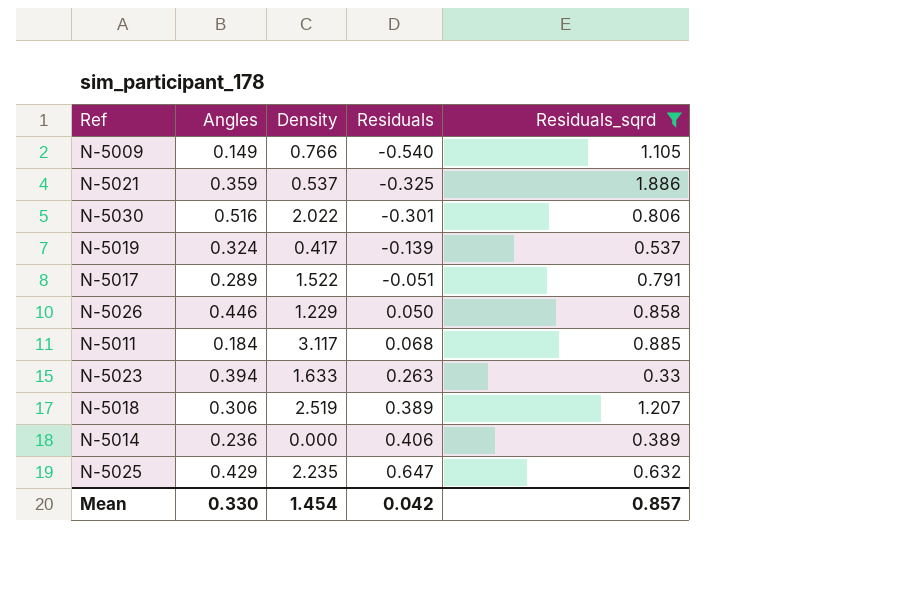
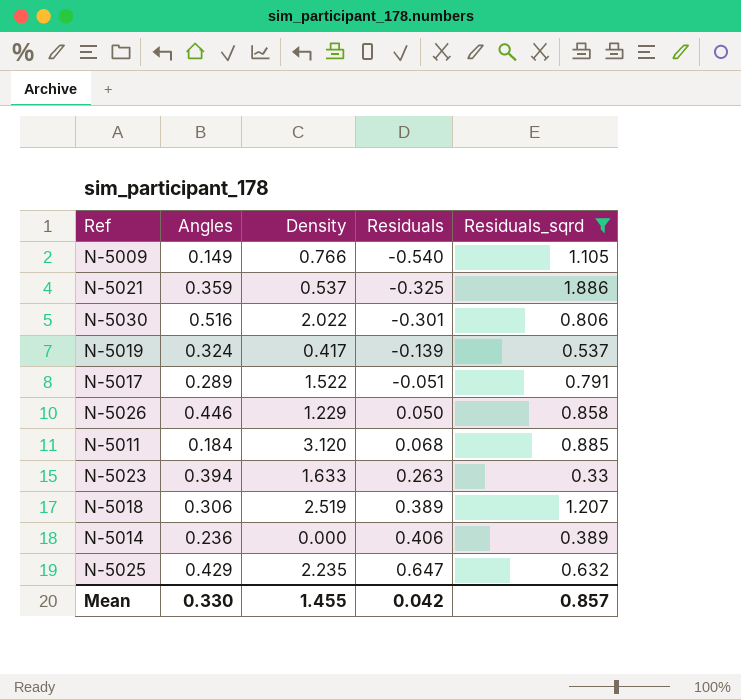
N-5011 | Density: 3.117 -> 3.120
Mean | Density: 1.454 -> 1.455

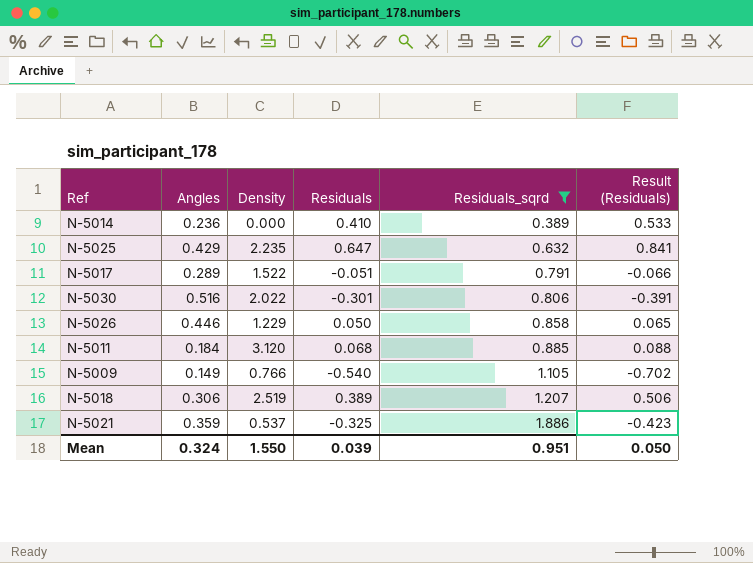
row order: Residuals ascending -> Residuals_sqrd ascending
column Result (Residuals) | formula: none -> [Residuals] * 1.3
row N-5019: 0.324 | 0.417 | -0.139 | 0.537 -> none
row N-5023: 0.394 | 1.633 | 0.263 | 0.33 -> none
N-5014 | Residuals: 0.406 -> 0.410
Mean | Angles: 0.330 -> 0.324
Mean | Density: 1.455 -> 1.550
Mean | Residuals: 0.042 -> 0.039
Mean | Residuals_sqrd: 0.857 -> 0.951

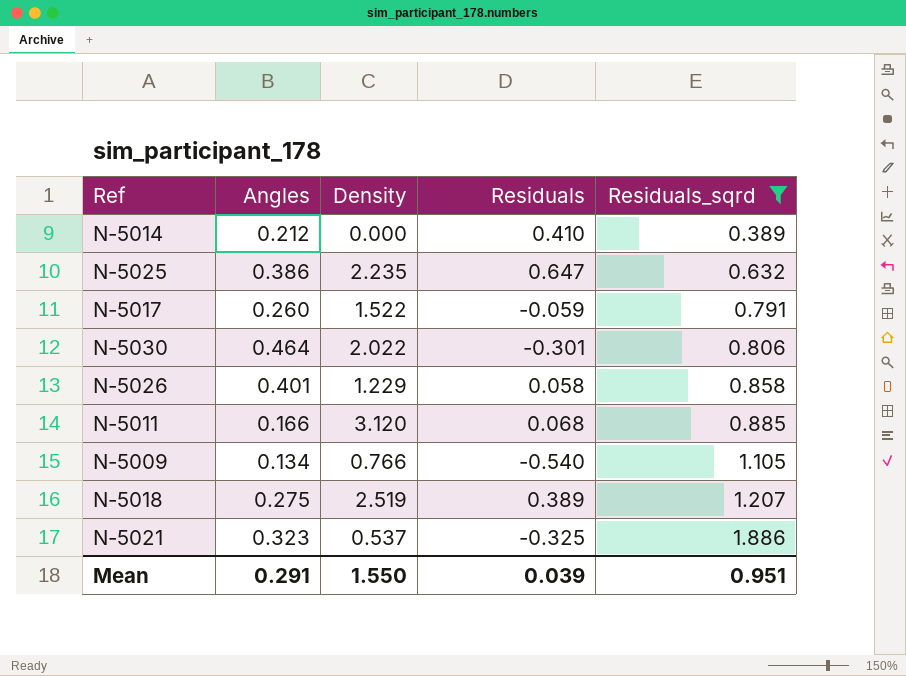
column Result (Residuals) | formula: [Residuals] * 1.3 -> none
N-5014 | Angles: 0.236 -> 0.212
N-5025 | Angles: 0.429 -> 0.386
N-5017 | Angles: 0.289 -> 0.260
N-5017 | Residuals: -0.051 -> -0.059
N-5030 | Angles: 0.516 -> 0.464
N-5026 | Angles: 0.446 -> 0.401
N-5026 | Residuals: 0.050 -> 0.058
N-5011 | Angles: 0.184 -> 0.166
N-5009 | Angles: 0.149 -> 0.134
N-5018 | Angles: 0.306 -> 0.275
N-5021 | Angles: 0.359 -> 0.323
Mean | Angles: 0.324 -> 0.291

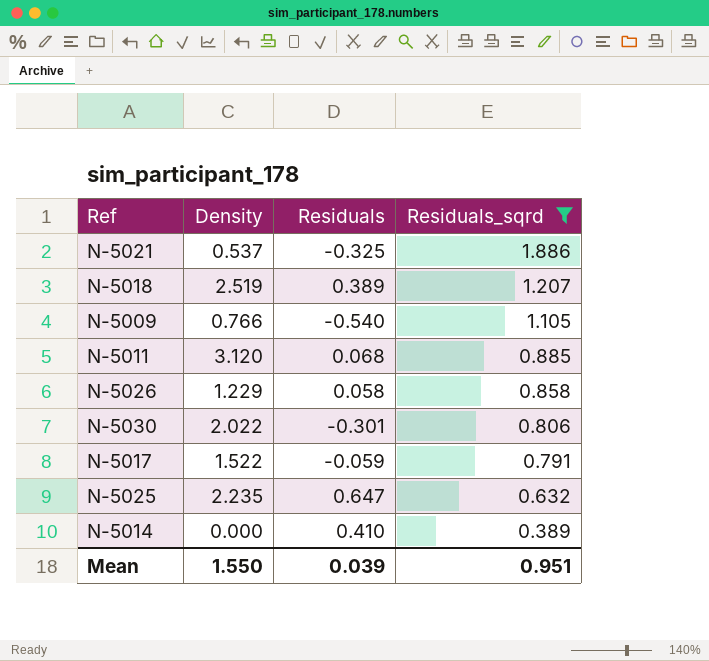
row order: Residuals_sqrd ascending -> Residuals_sqrd descending
column Angles | position: 2 -> none

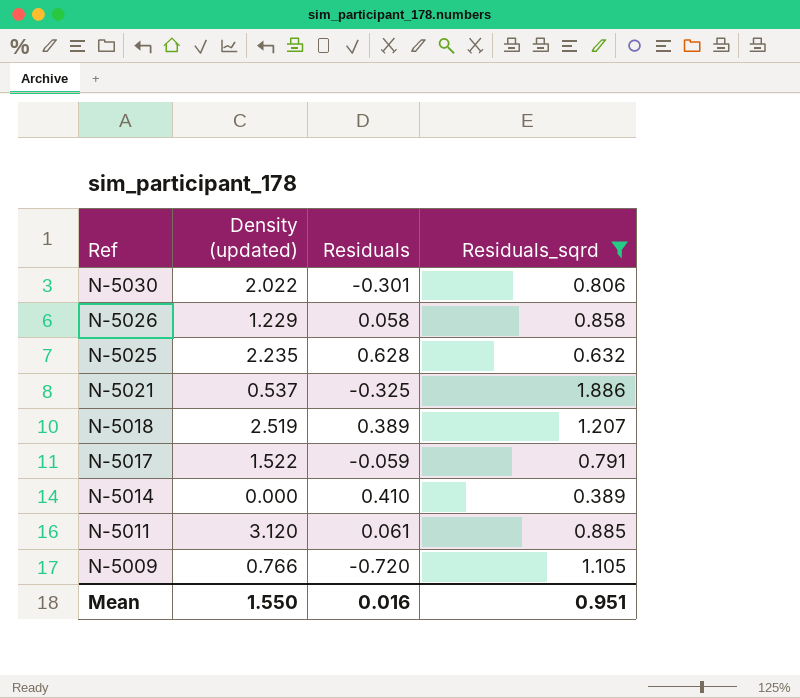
row order: Residuals_sqrd descending -> Ref descending
column name: Density -> Density (updated)
N-5025 | Residuals: 0.647 -> 0.628
N-5011 | Residuals: 0.068 -> 0.061
N-5009 | Residuals: -0.540 -> -0.720
Mean | Residuals: 0.039 -> 0.016

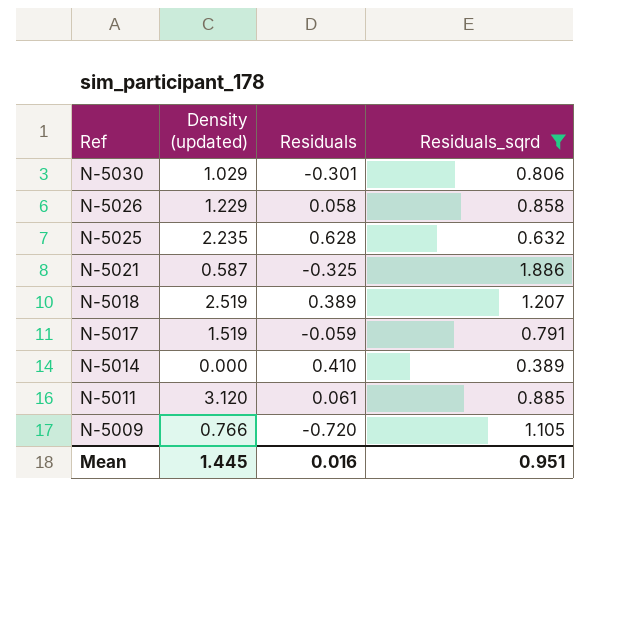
N-5030 | Density (updated): 2.022 -> 1.029
N-5021 | Density (updated): 0.537 -> 0.587
N-5017 | Density (updated): 1.522 -> 1.519
Mean | Density (updated): 1.550 -> 1.445

